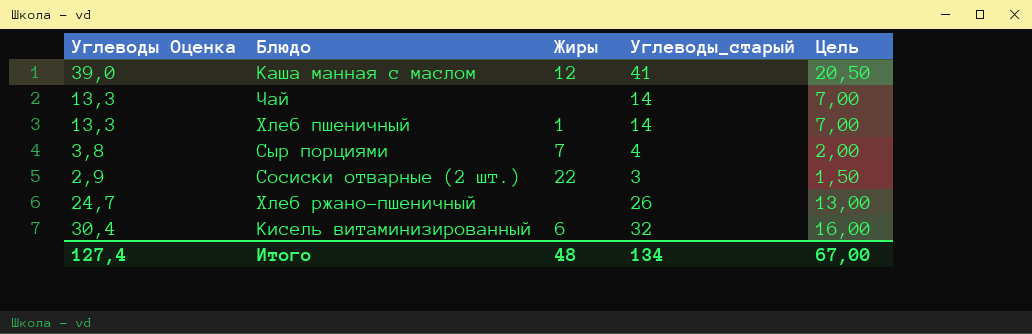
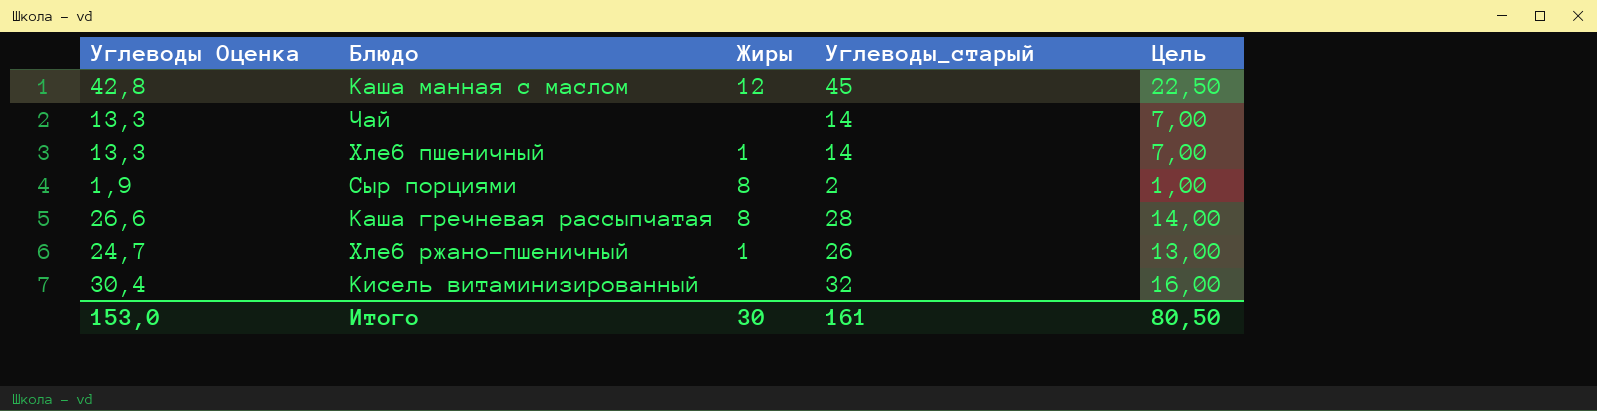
row Сосиски отварные (2 шт.): 2,9 | 22 | 3 | 1,50 -> none
Каша манная с маслом | Углеводы Оценка: 39,0 -> 42,8
Каша манная с маслом | Углеводы_старый: 41 -> 45
Каша манная с маслом | Цель: 20,50 -> 22,50
Сыр порциями | Углеводы Оценка: 3,8 -> 1,9
Сыр порциями | Жиры: 7 -> 8
Сыр порциями | Углеводы_старый: 4 -> 2
Сыр порциями | Цель: 2,00 -> 1,00
row Каша гречневая рассыпчатая: none -> 26,6 | 8 | 28 | 14,00
Хлеб ржано-пшеничный | Жиры: none -> 1
Кисель витаминизированный | Жиры: 6 -> none
Итого | Углеводы Оценка: 127,4 -> 153,0
Итого | Жиры: 48 -> 30
Итого | Углеводы_старый: 134 -> 161
Итого | Цель: 67,00 -> 80,50

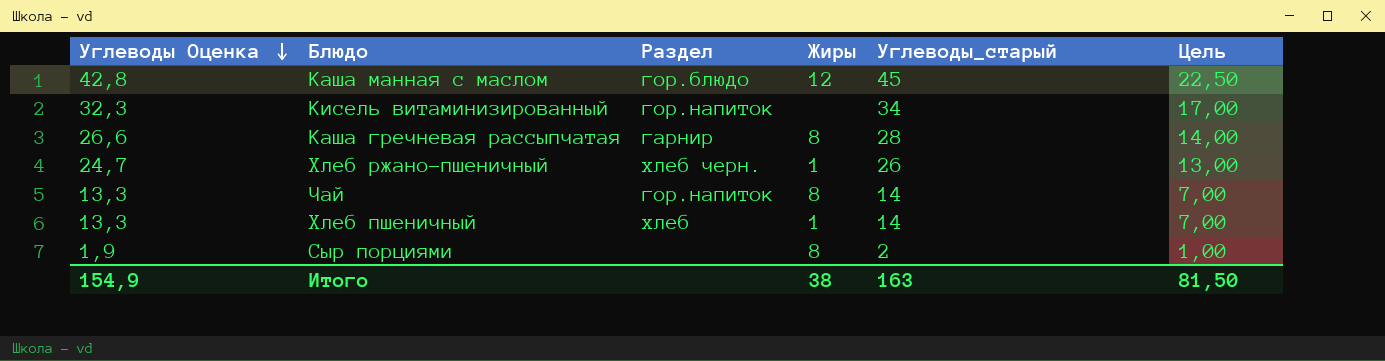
row order: none -> Углеводы Оценка descending
column Раздел | position: none -> 3
Кисель витаминизированный | Углеводы Оценка: 30,4 -> 32,3
Кисель витаминизированный | Углеводы_старый: 32 -> 34
Кисель витаминизированный | Цель: 16,00 -> 17,00
Чай | Жиры: none -> 8
Итого | Углеводы Оценка: 153,0 -> 154,9
Итого | Жиры: 30 -> 38
Итого | Углеводы_старый: 161 -> 163
Итого | Цель: 80,50 -> 81,50

